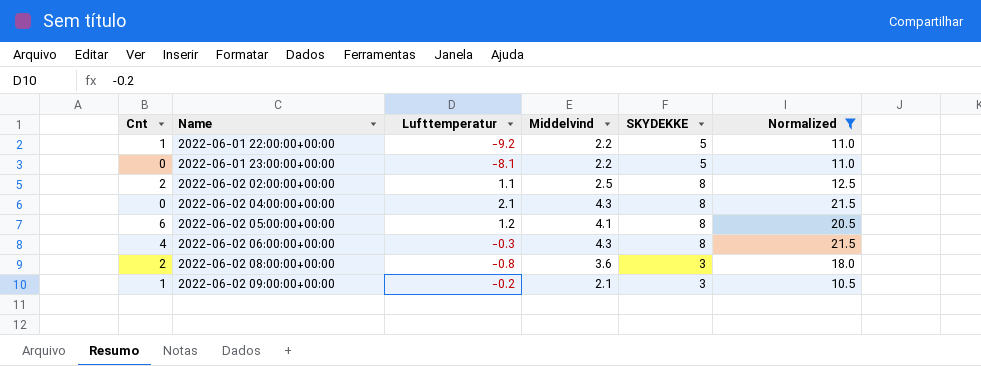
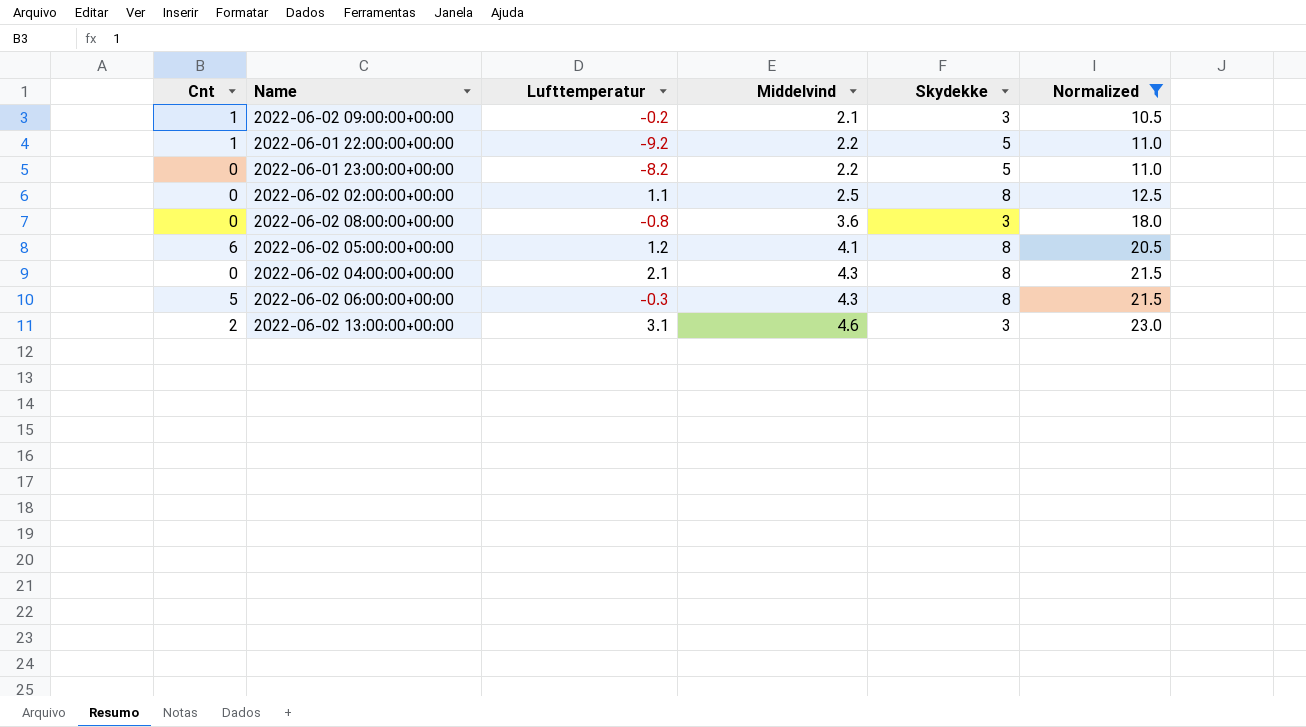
row order: Name ascending -> Middelvind ascending
column name: SKYDEKKE -> Skydekke
2022-06-01 23:00:00+00:00 | Lufttemperatur: -8.1 -> -8.2
2022-06-02 02:00:00+00:00 | Cnt: 2 -> 0
2022-06-02 08:00:00+00:00 | Cnt: 2 -> 0
2022-06-02 06:00:00+00:00 | Cnt: 4 -> 5
row 2022-06-02 13:00:00+00:00: none -> 2 | 3.1 | 4.6 | 3 | 23.0

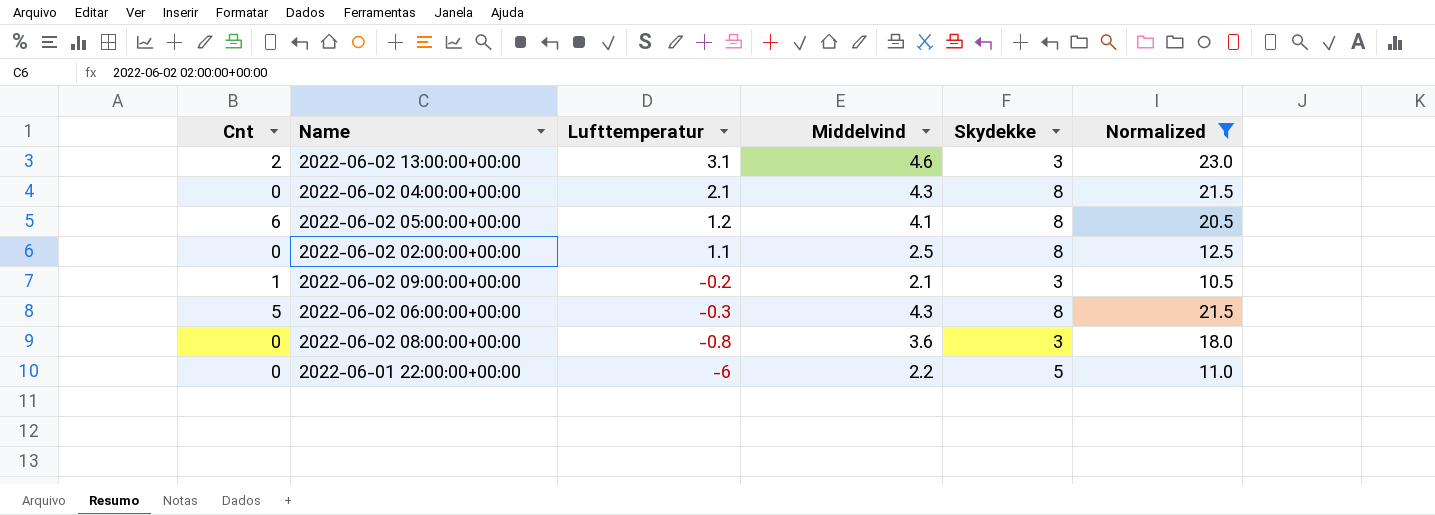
row order: Middelvind ascending -> Lufttemperatur descending
row 2022-06-01 23:00:00+00:00: 0 | -8.2 | 2.2 | 5 | 11.0 -> none
2022-06-01 22:00:00+00:00 | Cnt: 1 -> 0
2022-06-01 22:00:00+00:00 | Lufttemperatur: -9.2 -> -6

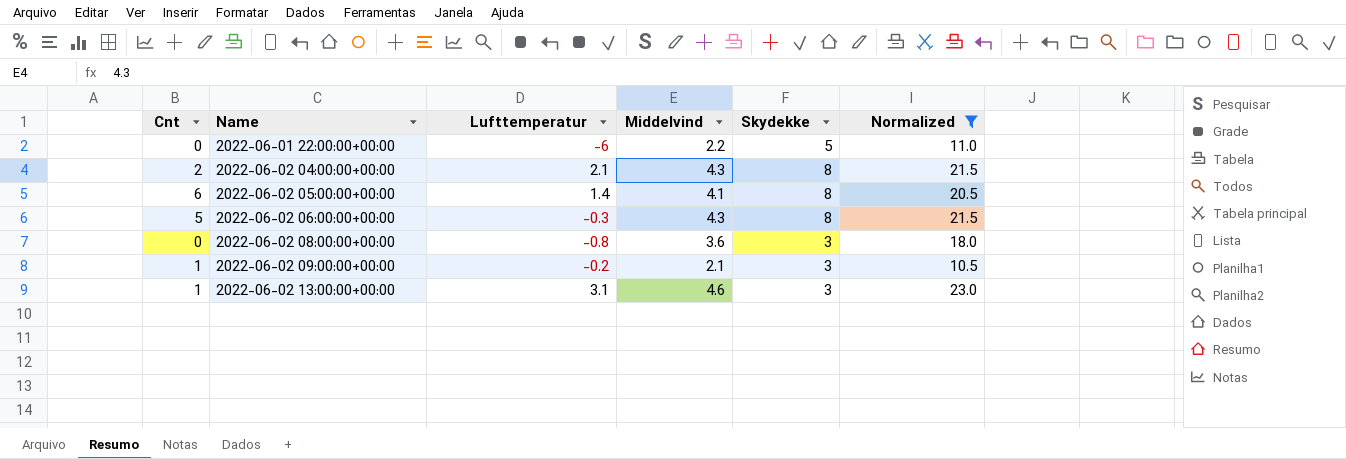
row order: Lufttemperatur descending -> Name ascending
row 2022-06-02 02:00:00+00:00: 0 | 1.1 | 2.5 | 8 | 12.5 -> none
2022-06-02 04:00:00+00:00 | Cnt: 0 -> 2
2022-06-02 05:00:00+00:00 | Lufttemperatur: 1.2 -> 1.4
2022-06-02 13:00:00+00:00 | Cnt: 2 -> 1

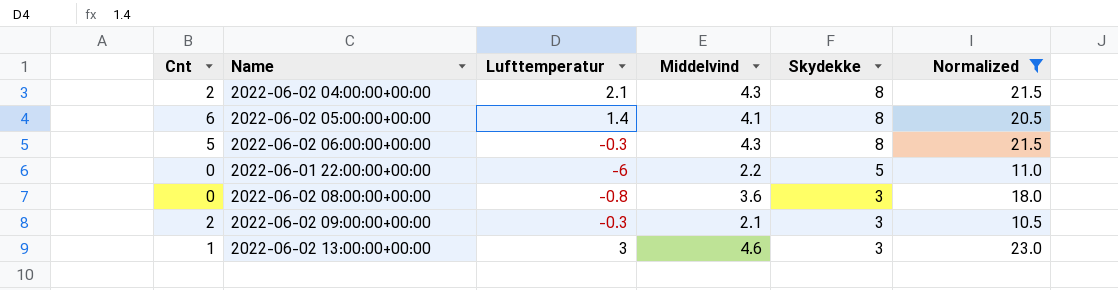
row order: Name ascending -> Skydekke descending
2022-06-02 09:00:00+00:00 | Cnt: 1 -> 2
2022-06-02 09:00:00+00:00 | Lufttemperatur: -0.2 -> -0.3
2022-06-02 13:00:00+00:00 | Lufttemperatur: 3.1 -> 3

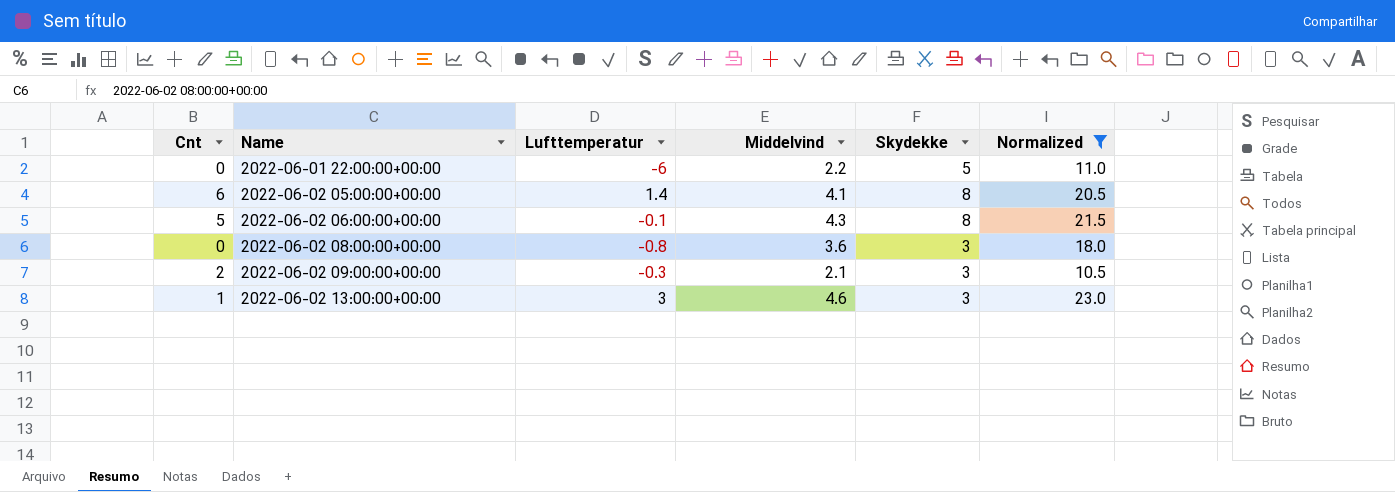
row order: Skydekke descending -> Name ascending
row 2022-06-02 04:00:00+00:00: 2 | 2.1 | 4.3 | 8 | 21.5 -> none
2022-06-02 06:00:00+00:00 | Lufttemperatur: -0.3 -> -0.1

